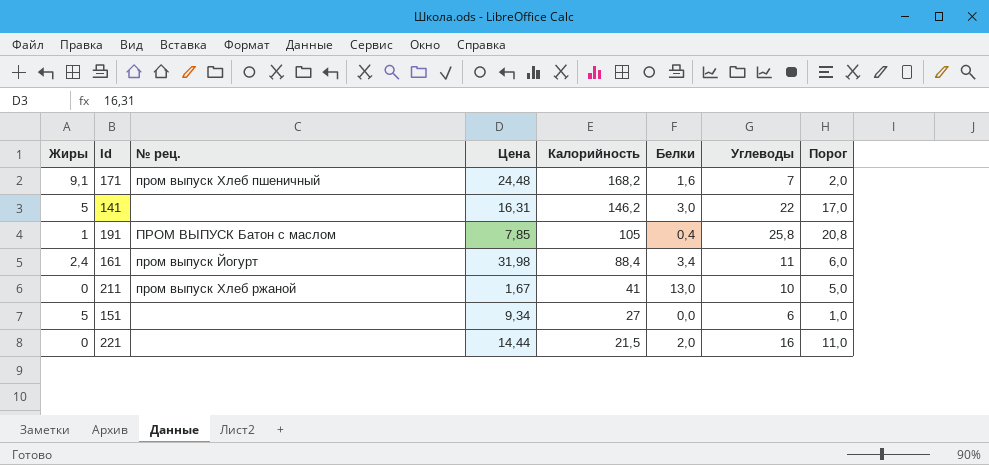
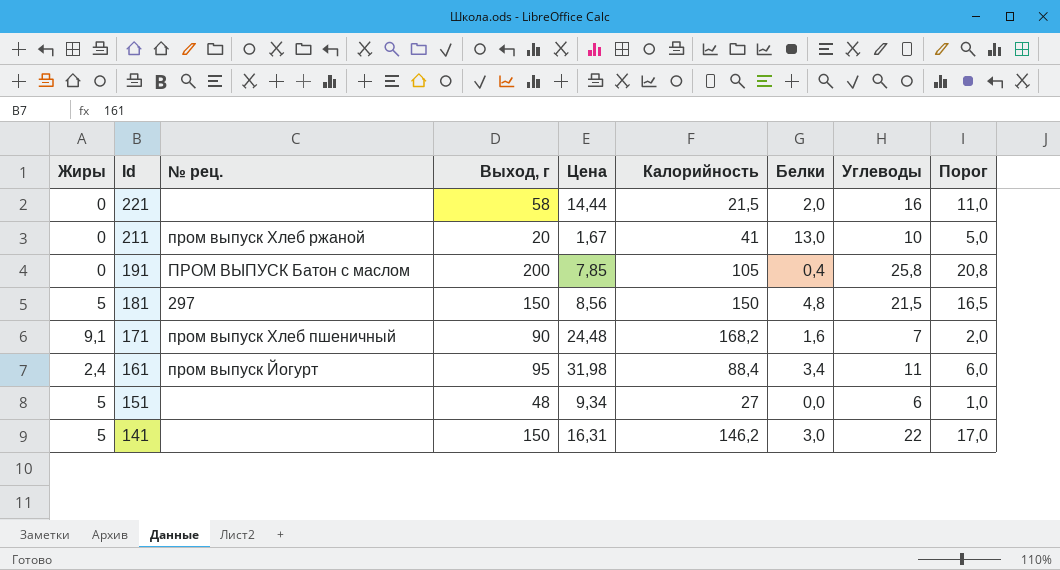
row order: Калорийность descending -> Id descending
column Выход, г | position: none -> 4
191 | Жиры: 1 -> 0
row 181: none -> 5 | 297 | 150 | 8,56 | 150 | 4,8 | 21,5 | 16,5

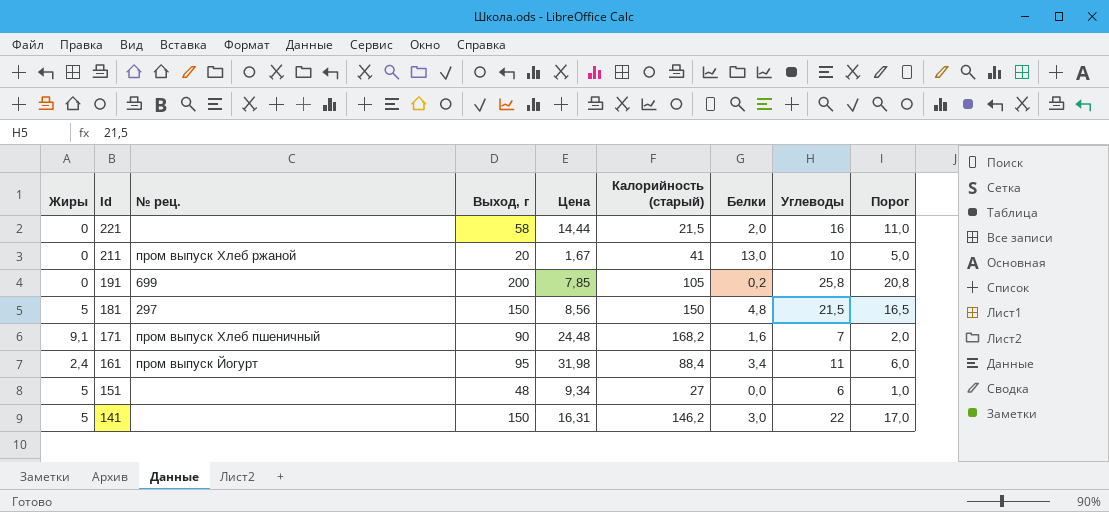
column name: Калорийность -> Калорийность (старый)
191 | № рец.: ПРОМ ВЫПУСК Батон с маслом -> 699
191 | Белки: 0,4 -> 0,2

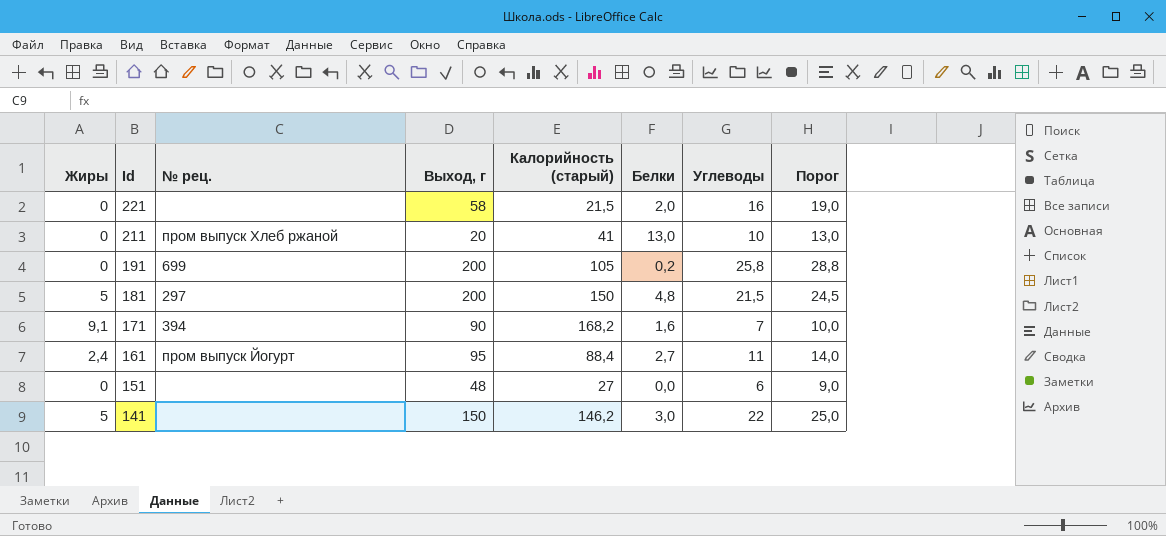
column Цена | position: 5 -> none
column Порог | formula: [Углеводы] - 5 -> [Углеводы] + 3
181 | Выход, г: 150 -> 200
171 | № рец.: пром выпуск Хлеб пшеничный -> 394
161 | Белки: 3,4 -> 2,7
151 | Жиры: 5 -> 0

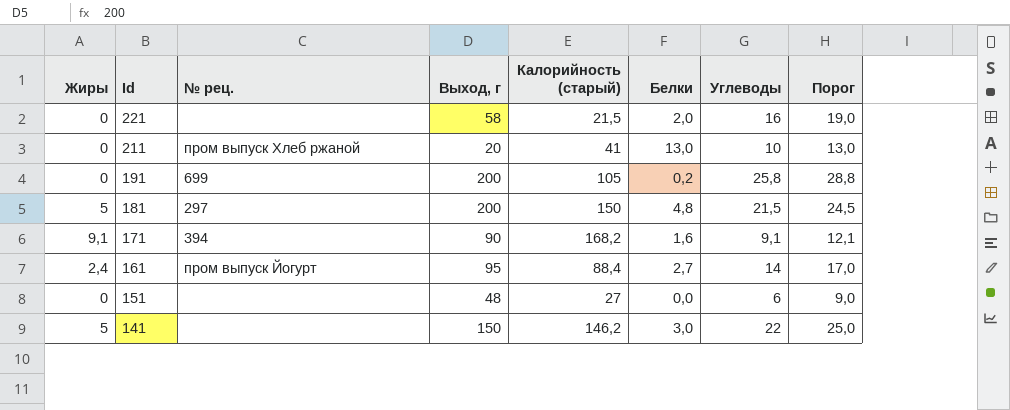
171 | Углеводы: 7 -> 9,1
171 | Порог: 10,0 -> 12,1
161 | Углеводы: 11 -> 14
161 | Порог: 14,0 -> 17,0

